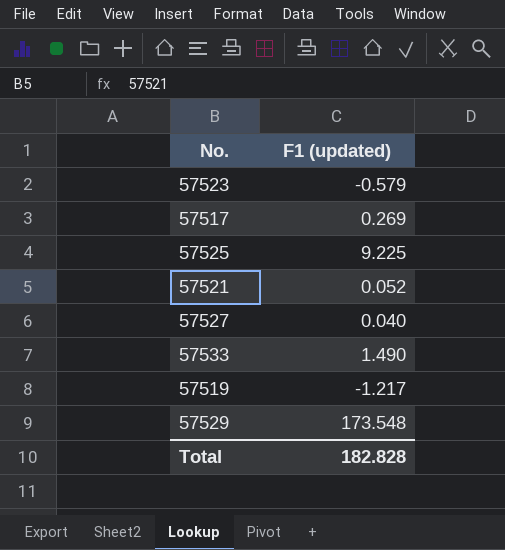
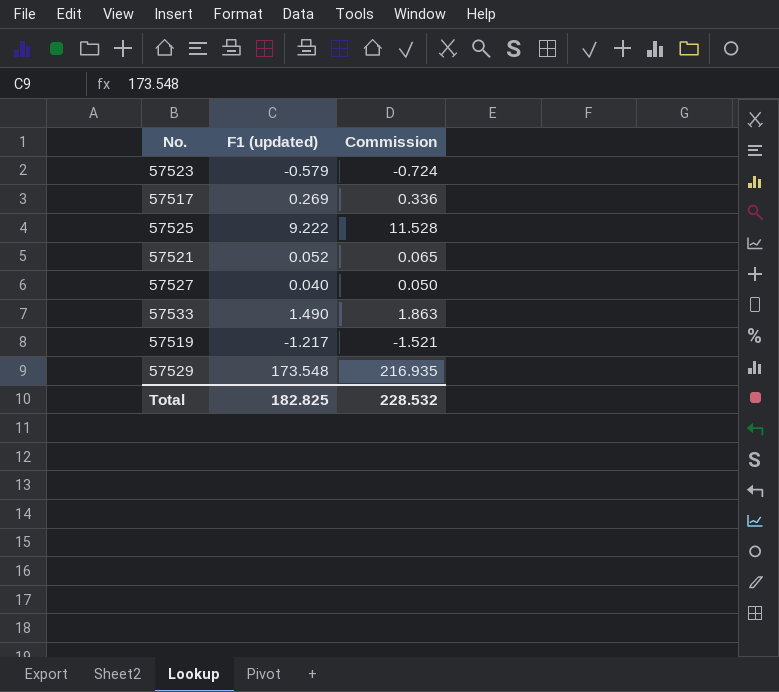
column Commission | formula: none -> [F1 (updated)] * 1.25
57525 | F1 (updated): 9.225 -> 9.222
Total | F1 (updated): 182.828 -> 182.825

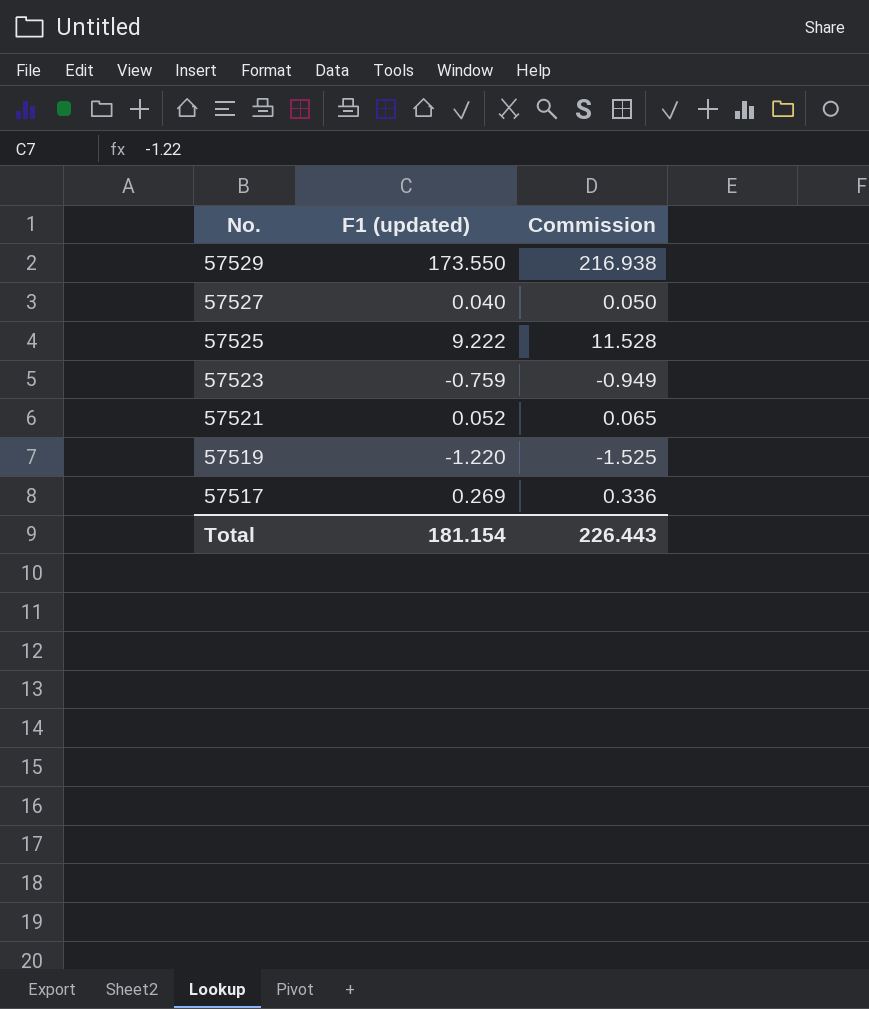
row order: none -> No. descending
row 57533: 1.490 | 1.863 -> none
57529 | F1 (updated): 173.548 -> 173.550
57529 | Commission: 216.935 -> 216.938
57523 | F1 (updated): -0.579 -> -0.759
57523 | Commission: -0.724 -> -0.949
57519 | F1 (updated): -1.217 -> -1.220
57519 | Commission: -1.521 -> -1.525
Total | F1 (updated): 182.825 -> 181.154
Total | Commission: 228.532 -> 226.443

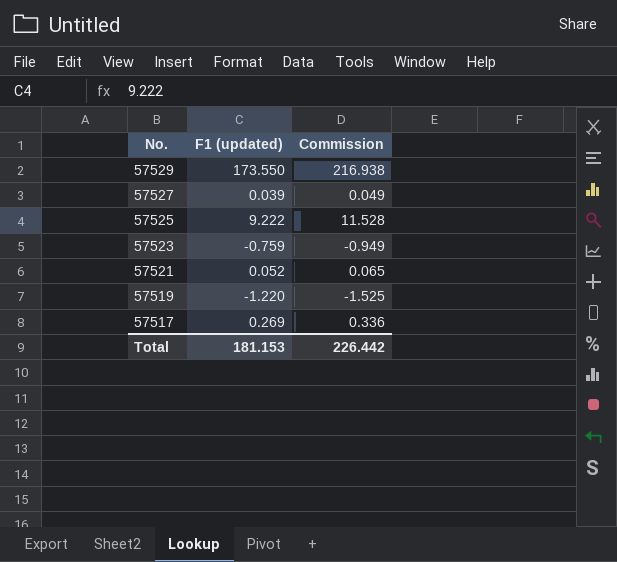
57527 | F1 (updated): 0.040 -> 0.039
57527 | Commission: 0.050 -> 0.049
Total | F1 (updated): 181.154 -> 181.153
Total | Commission: 226.443 -> 226.442

